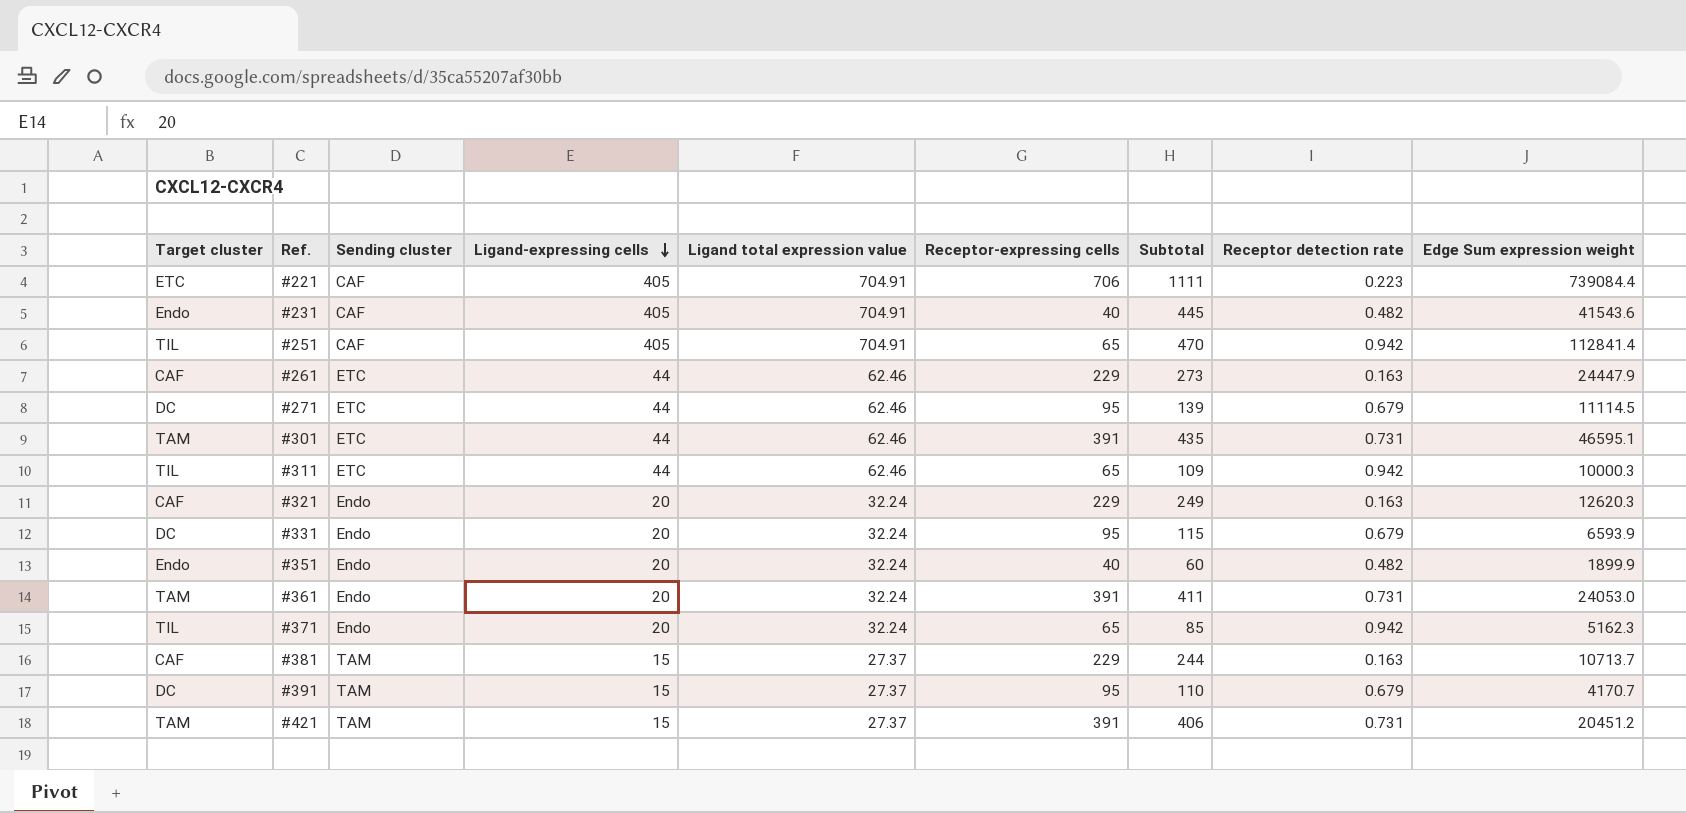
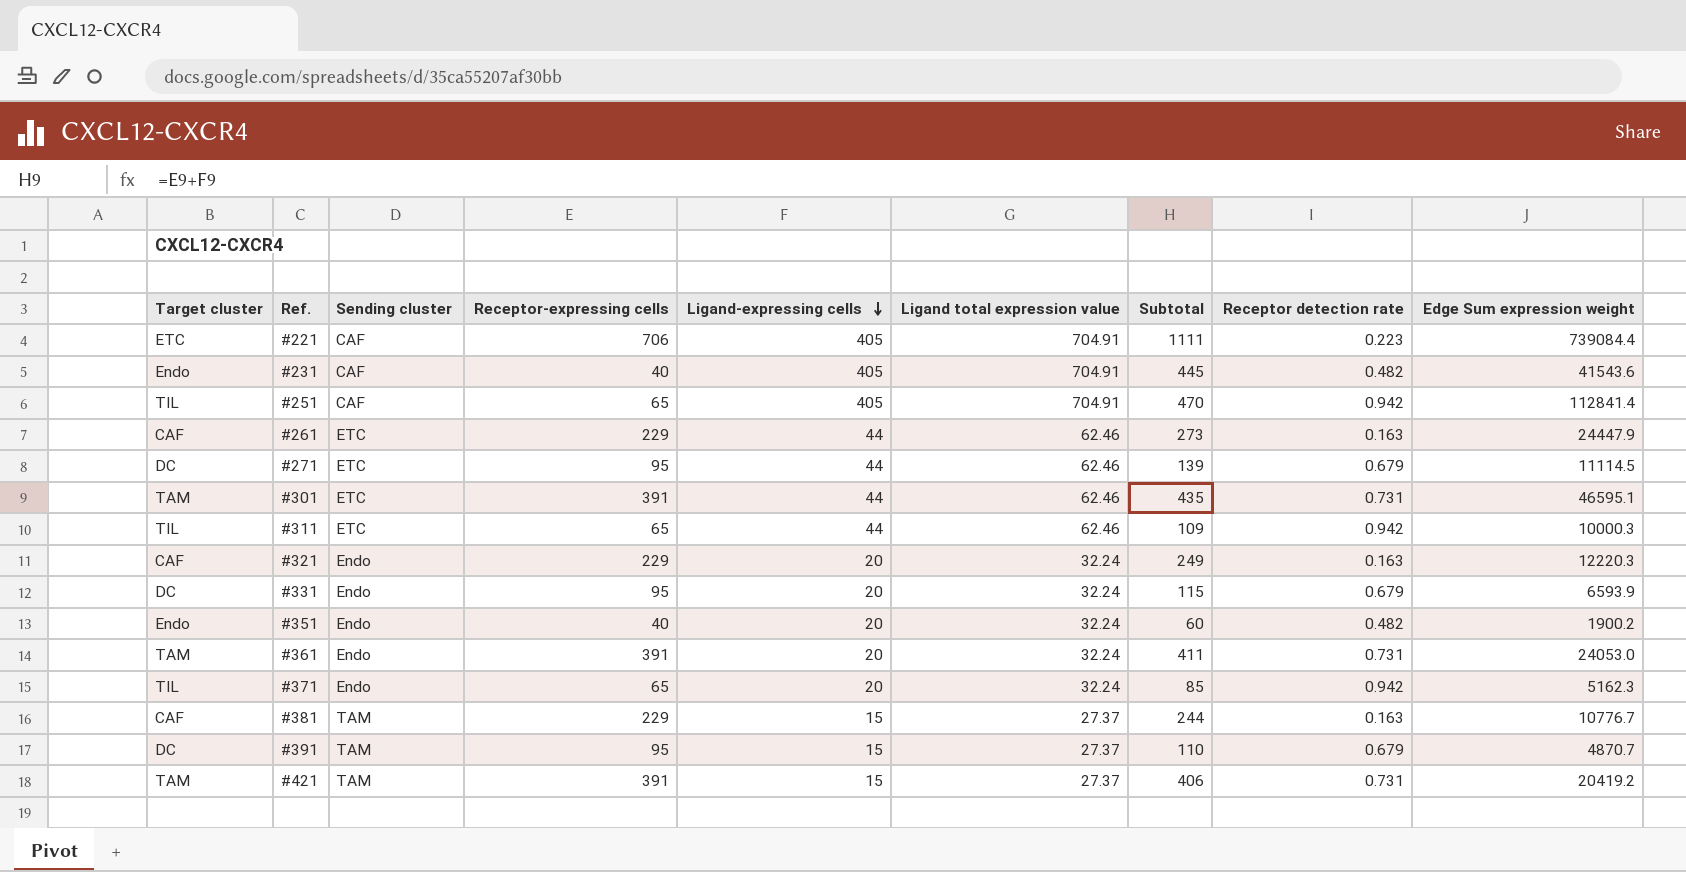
column Receptor-expressing cells | position: 6 -> 4
#321 | Edge Sum expression weight: 12620.3 -> 12220.3
#351 | Edge Sum expression weight: 1899.9 -> 1900.2
#381 | Edge Sum expression weight: 10713.7 -> 10776.7
#391 | Edge Sum expression weight: 4170.7 -> 4870.7
#421 | Edge Sum expression weight: 20451.2 -> 20419.2

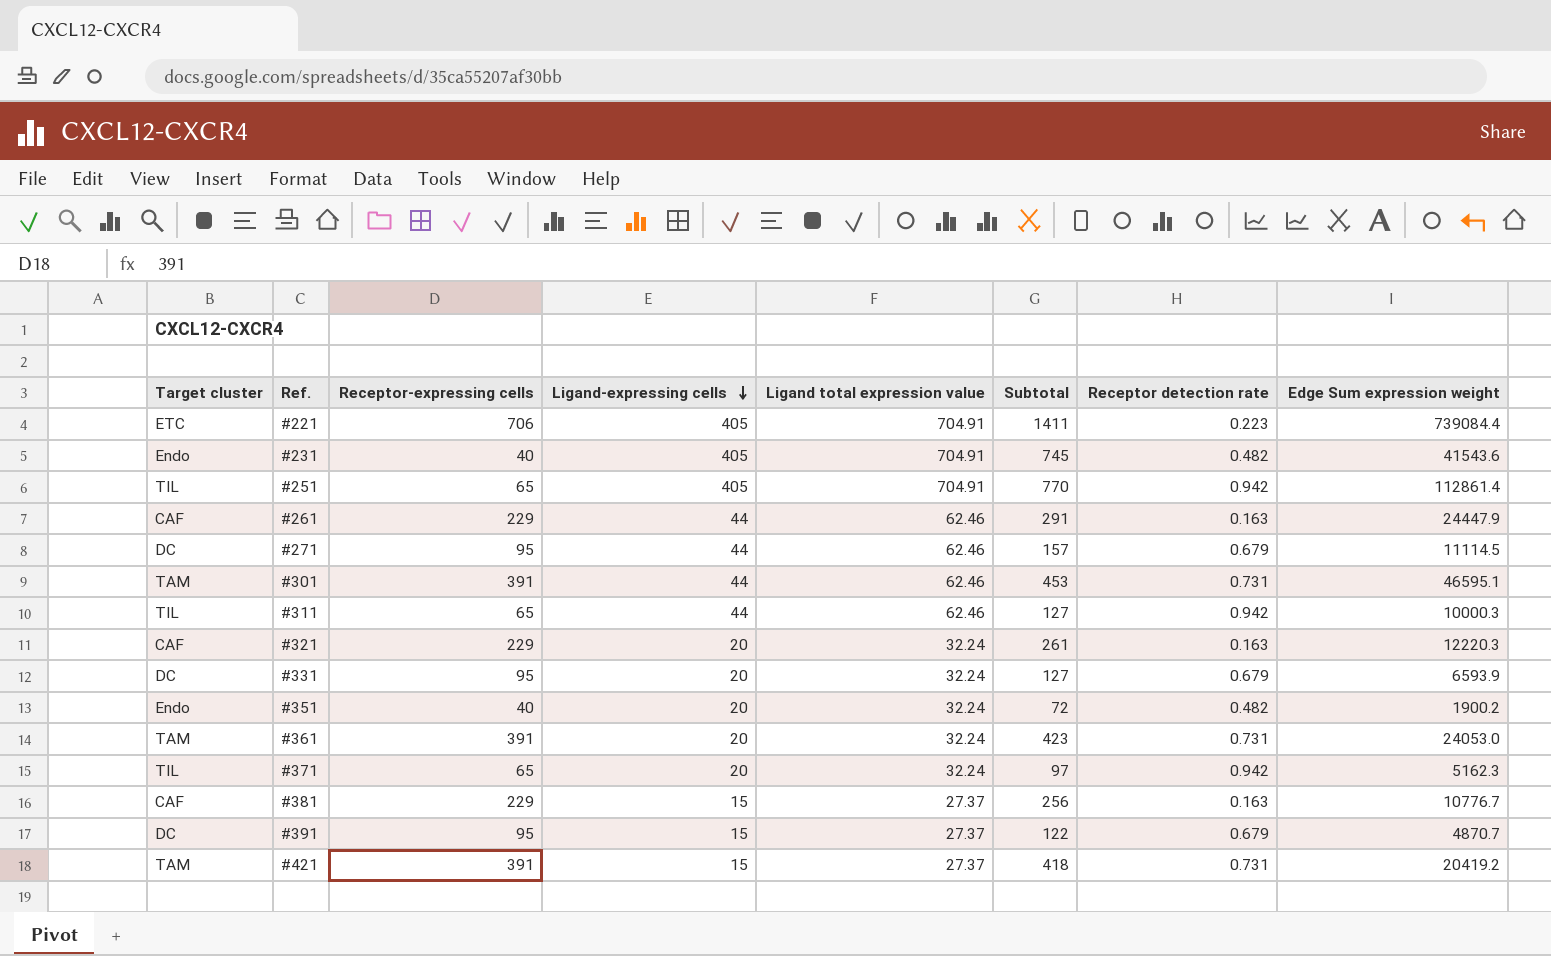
column Sending cluster | position: 3 -> none
column Subtotal | formula: [Receptor-expressing cells] + [Ligand-expressing cells] -> [Receptor-expressing cells] + [Ligand total expression value]
#251 | Edge Sum expression weight: 112841.4 -> 112861.4

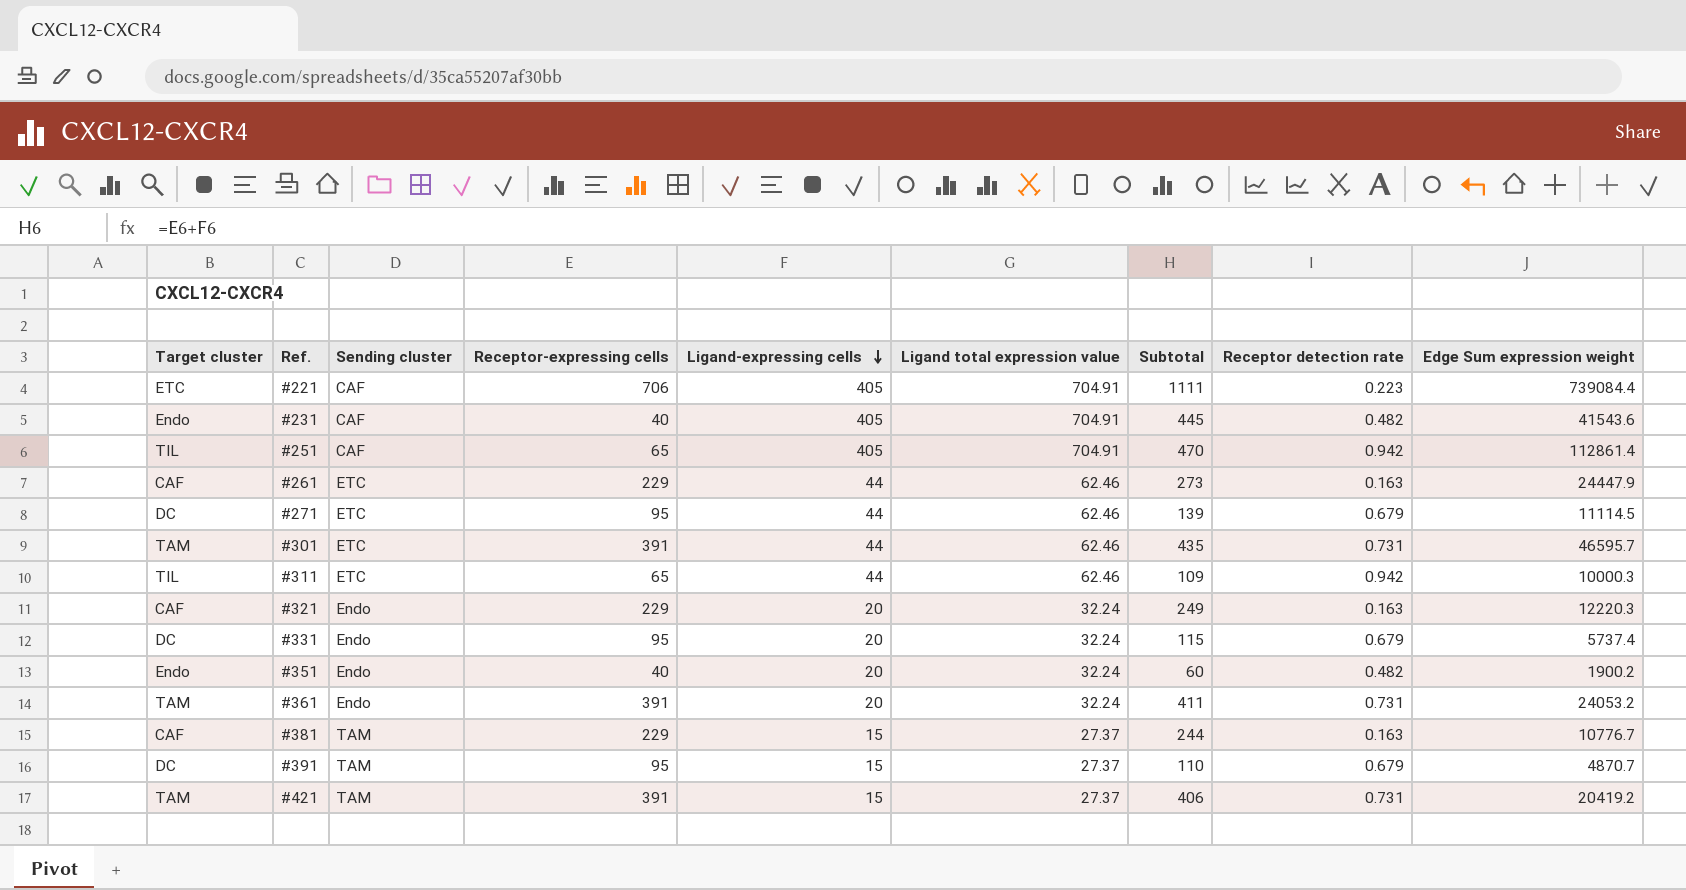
column Sending cluster | position: none -> 3
column Subtotal | formula: [Receptor-expressing cells] + [Ligand total expression value] -> [Receptor-expressing cells] + [Ligand-expressing cells]
row #371: TIL | 65 | 20 | 32.24 | 97 | 0.942 | 5162.3 -> none
#301 | Edge Sum expression weight: 46595.1 -> 46595.7
#331 | Edge Sum expression weight: 6593.9 -> 5737.4
#361 | Edge Sum expression weight: 24053.0 -> 24053.2

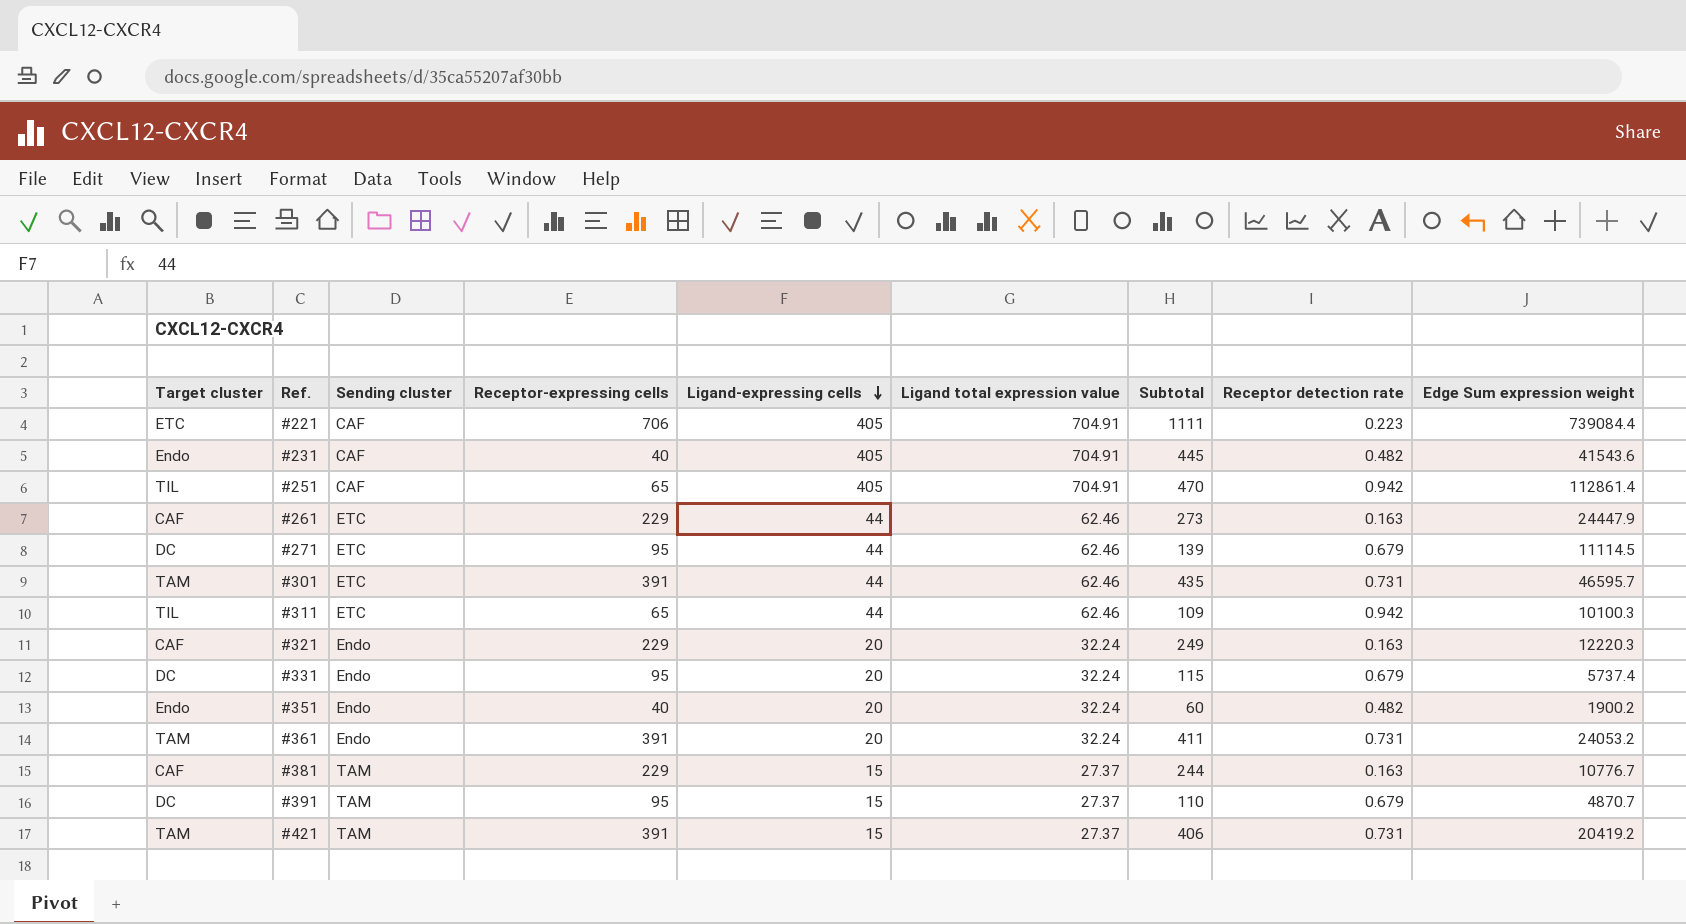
#311 | Edge Sum expression weight: 10000.3 -> 10100.3

